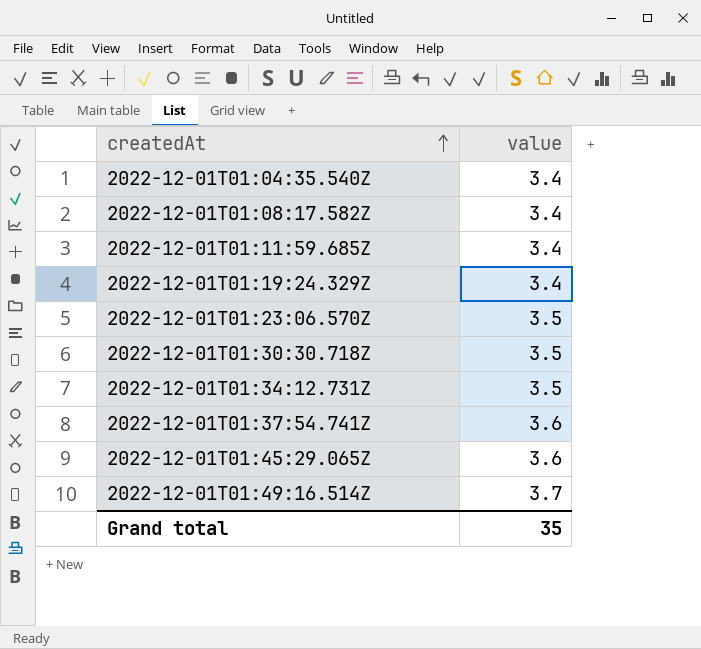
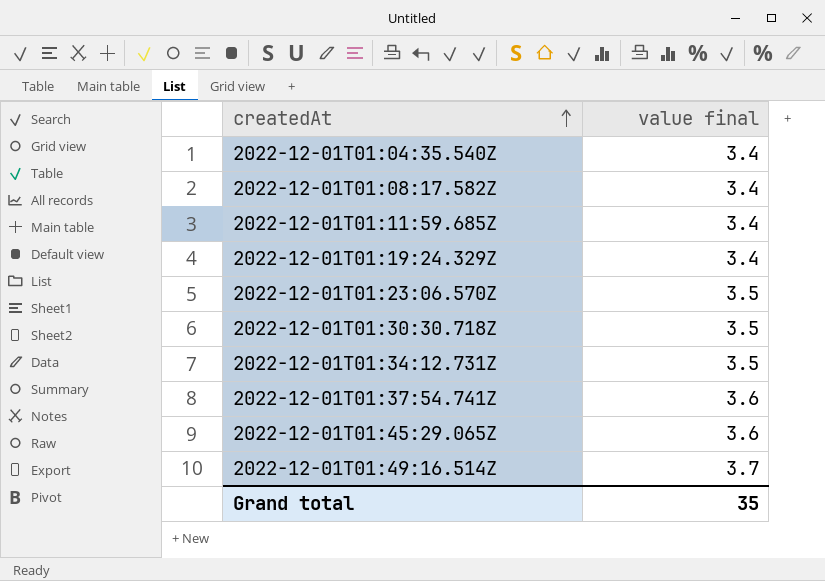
column name: value -> value final

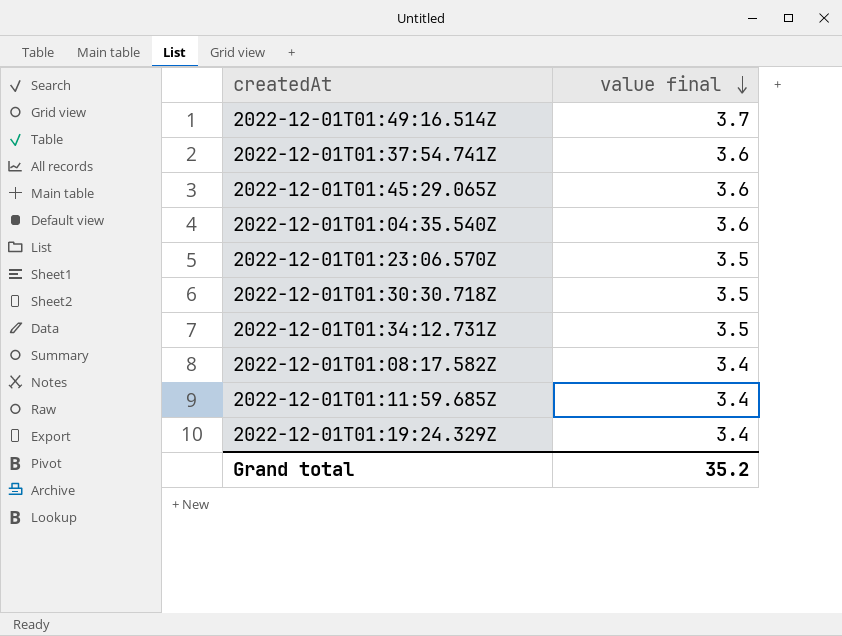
row order: createdAt ascending -> value final descending
2022-12-01T01:04:35.540Z | value final: 3.4 -> 3.6
Grand total | value final: 35 -> 35.2

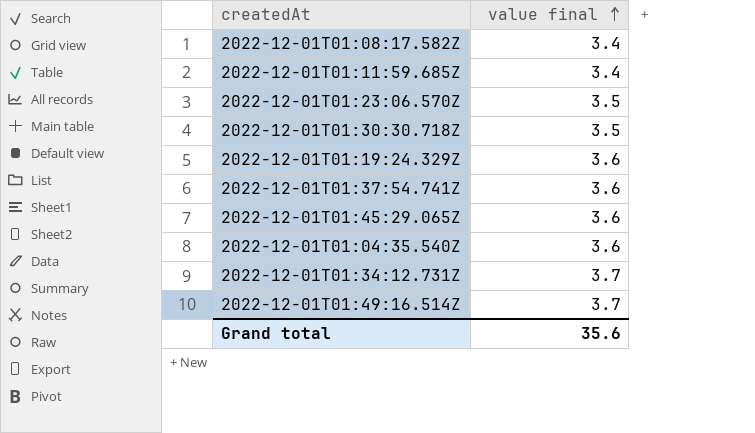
row order: value final descending -> value final ascending
2022-12-01T01:19:24.329Z | value final: 3.4 -> 3.6
2022-12-01T01:34:12.731Z | value final: 3.5 -> 3.7
Grand total | value final: 35.2 -> 35.6

